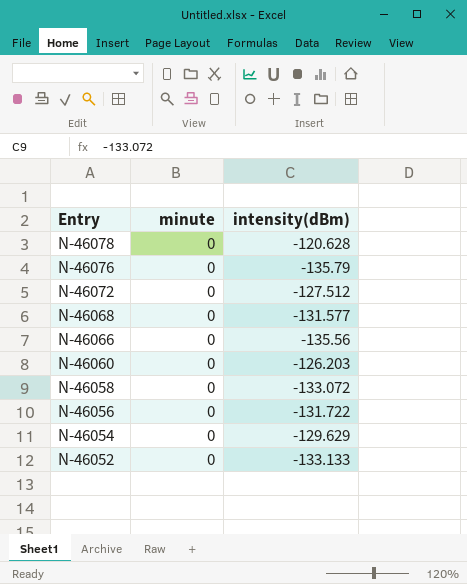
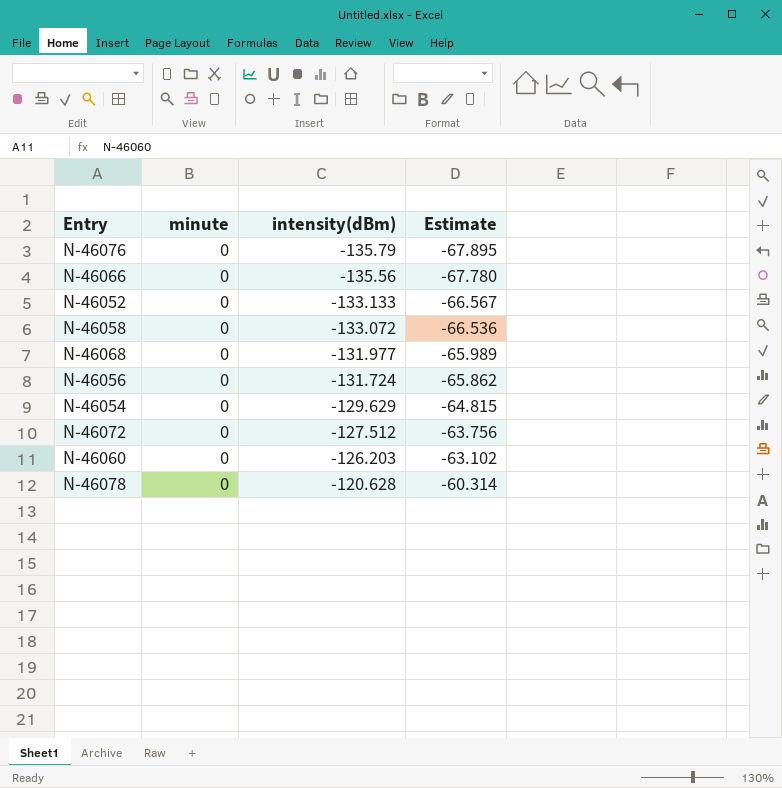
row order: Entry descending -> intensity(dBm) ascending
column Estimate | formula: none -> [intensity(dBm)] * 0.5
N-46068 | intensity(dBm): -131.577 -> -131.977
N-46056 | intensity(dBm): -131.722 -> -131.724

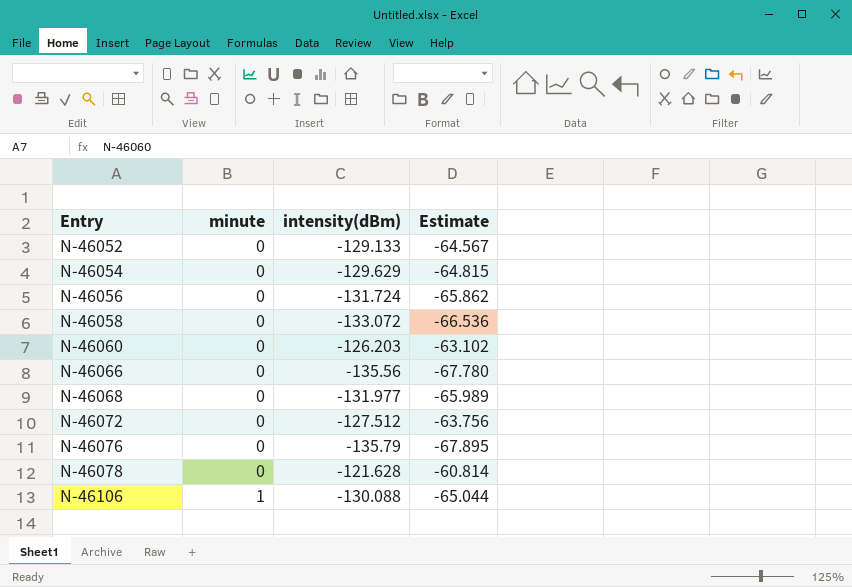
row order: intensity(dBm) ascending -> Entry ascending
N-46052 | intensity(dBm): -133.133 -> -129.133
N-46052 | Estimate: -66.567 -> -64.567
N-46078 | intensity(dBm): -120.628 -> -121.628
N-46078 | Estimate: -60.314 -> -60.814
row N-46106: none -> 1 | -130.088 | -65.044

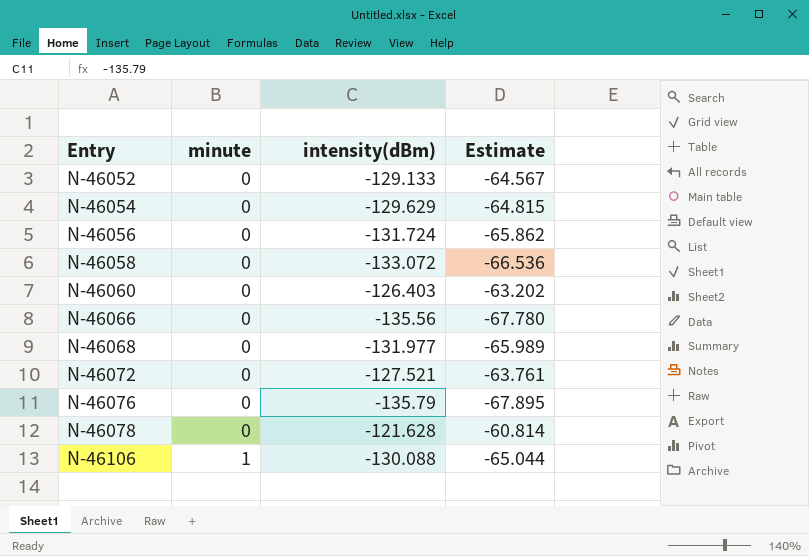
N-46060 | intensity(dBm): -126.203 -> -126.403
N-46060 | Estimate: -63.102 -> -63.202
N-46072 | intensity(dBm): -127.512 -> -127.521
N-46072 | Estimate: -63.756 -> -63.761

